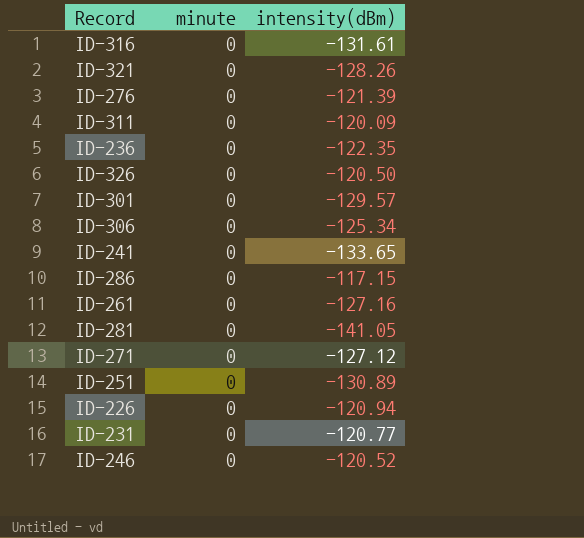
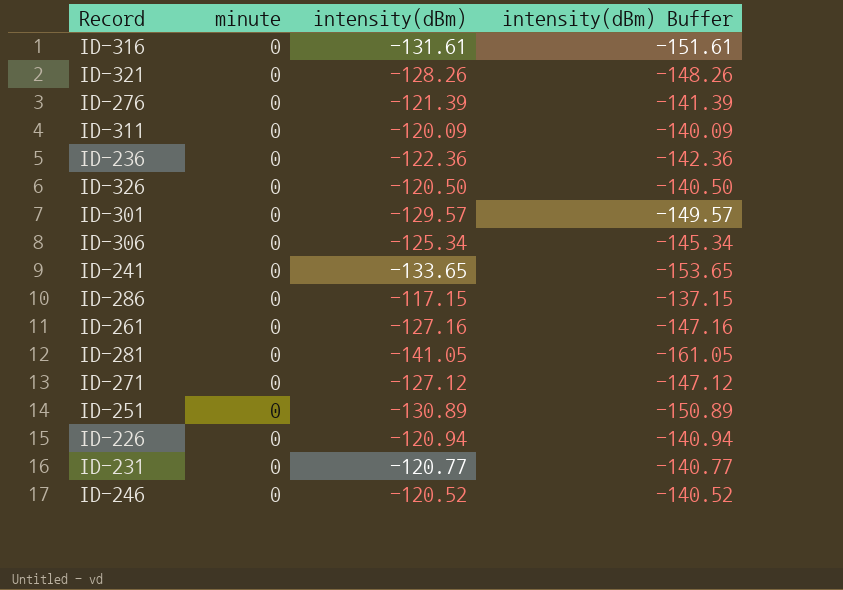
column intensity(dBm) Buffer | formula: none -> [intensity(dBm)] - 20
ID-236 | intensity(dBm): -122.35 -> -122.36

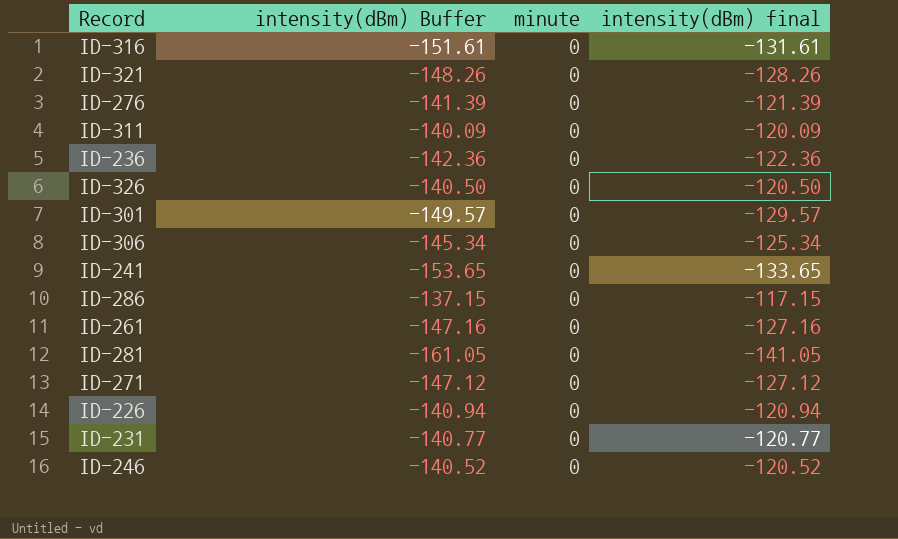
column intensity(dBm) Buffer | position: 4 -> 2
column name: intensity(dBm) -> intensity(dBm) final
row ID-251: 0 | -130.89 | -150.89 -> none

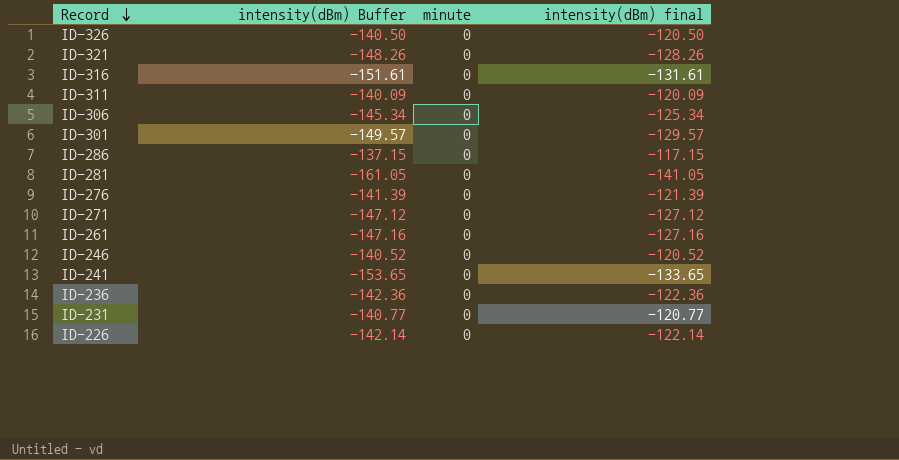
row order: none -> Record descending
ID-226 | intensity(dBm) Buffer: -140.94 -> -142.14
ID-226 | intensity(dBm) final: -120.94 -> -122.14

